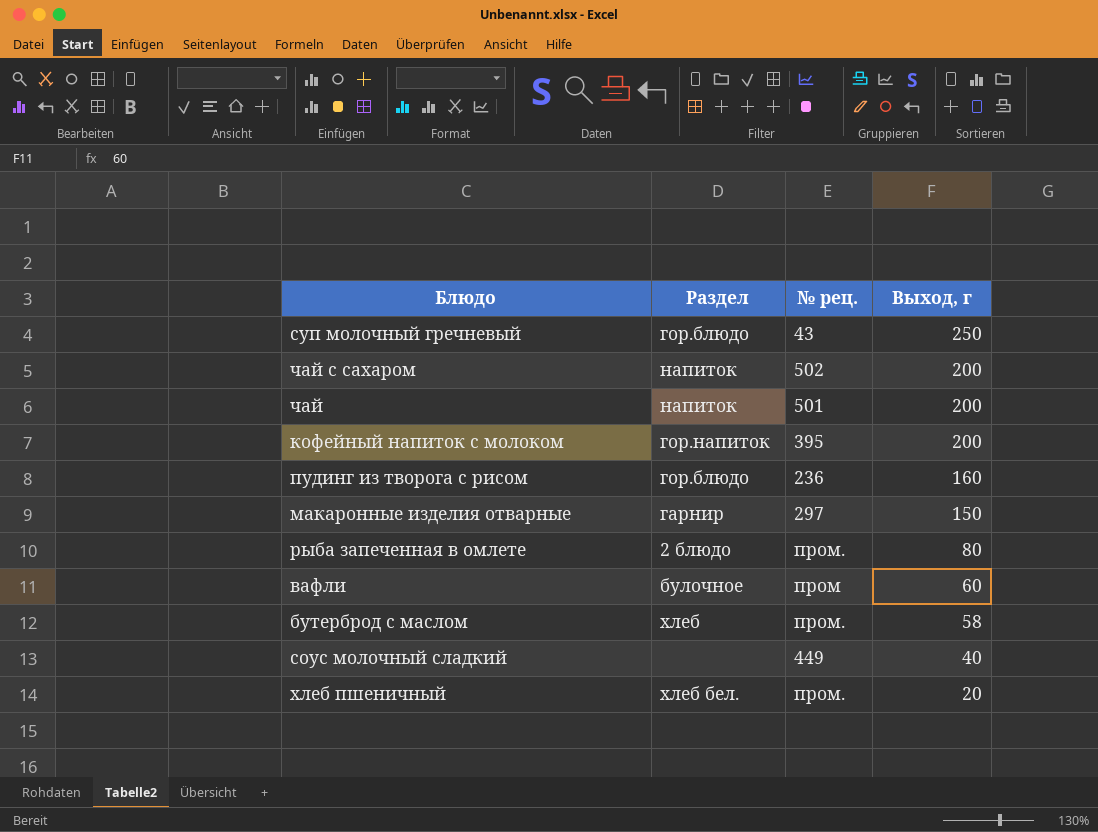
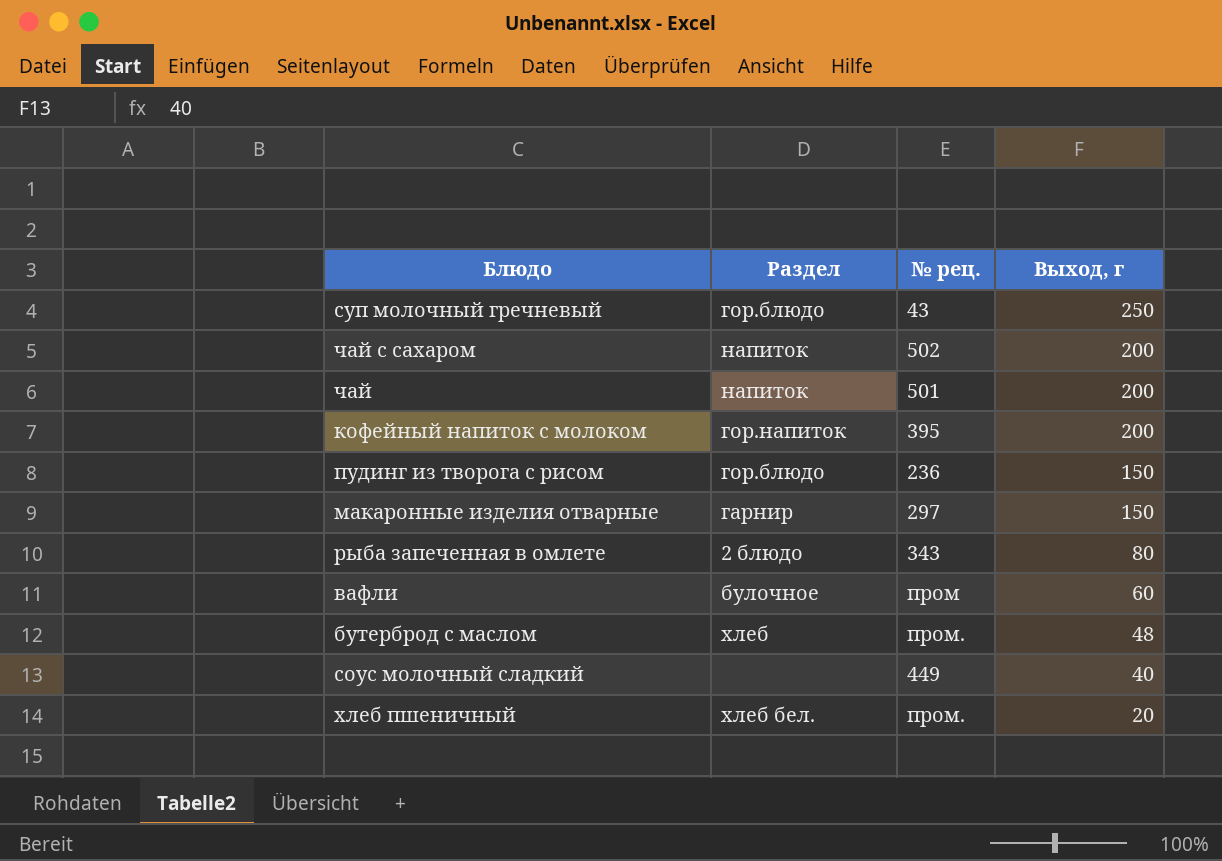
пудинг из творога с рисом | Выход, г: 160 -> 150
рыба запеченная в омлете | № рец.: пром. -> 343
бутерброд с маслом | Выход, г: 58 -> 48

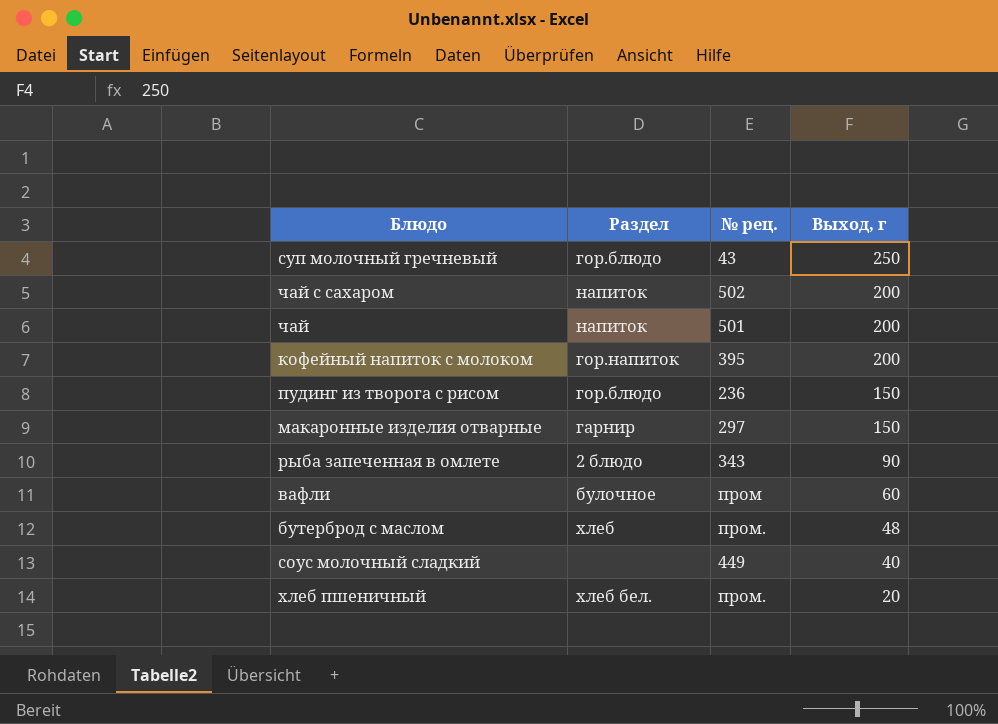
рыба запеченная в омлете | Выход, г: 80 -> 90

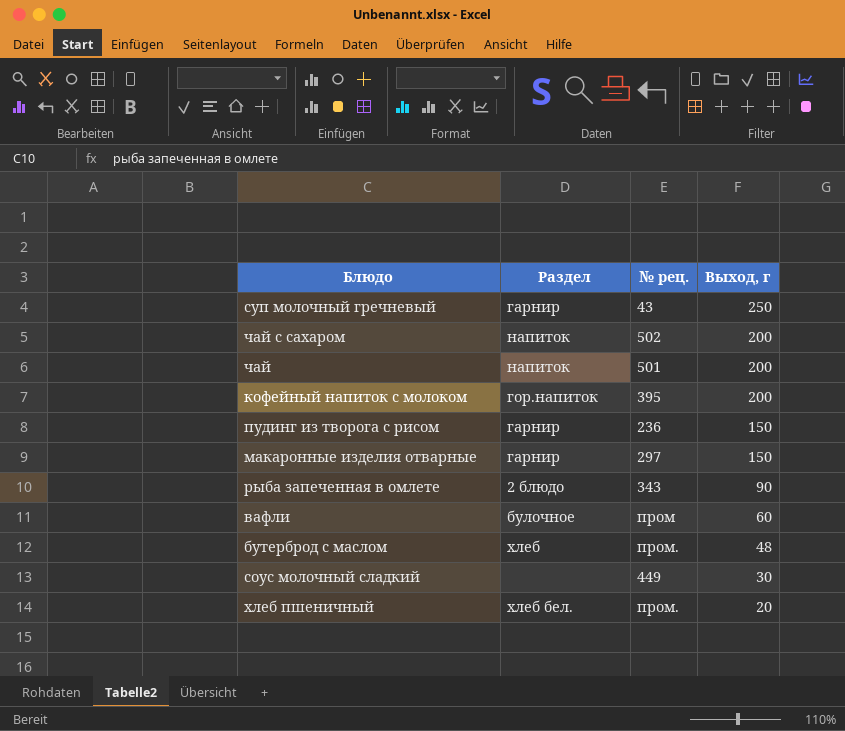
суп молочный гречневый | Раздел: гор.блюдо -> гарнир
пудинг из творога с рисом | Раздел: гор.блюдо -> гарнир
соус молочный сладкий | Выход, г: 40 -> 30

